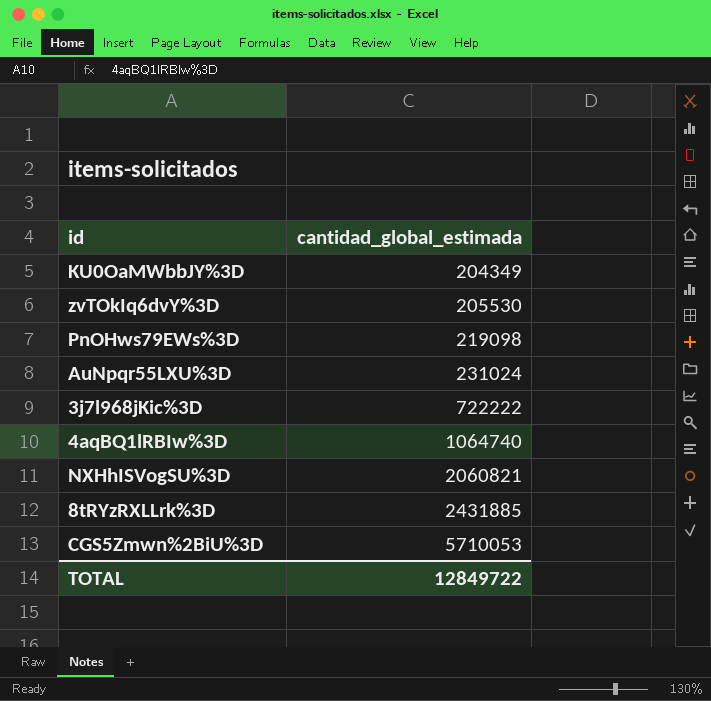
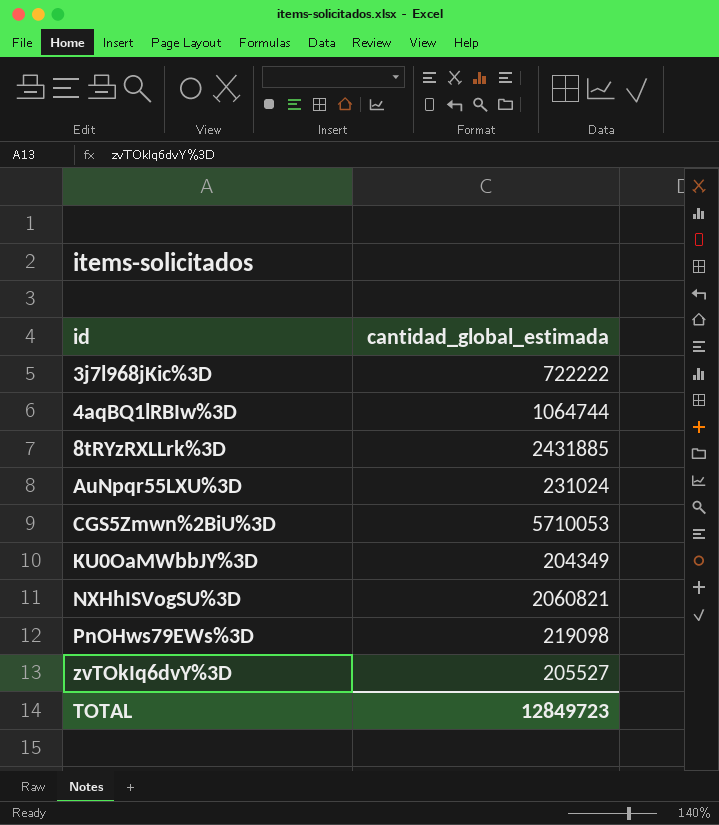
row order: cantidad_global_estimada ascending -> id ascending
4aqBQ1lRBIw%3D | cantidad_global_estimada: 1064740 -> 1064744
zvTOkIq6dvY%3D | cantidad_global_estimada: 205530 -> 205527
TOTAL | cantidad_global_estimada: 12849722 -> 12849723

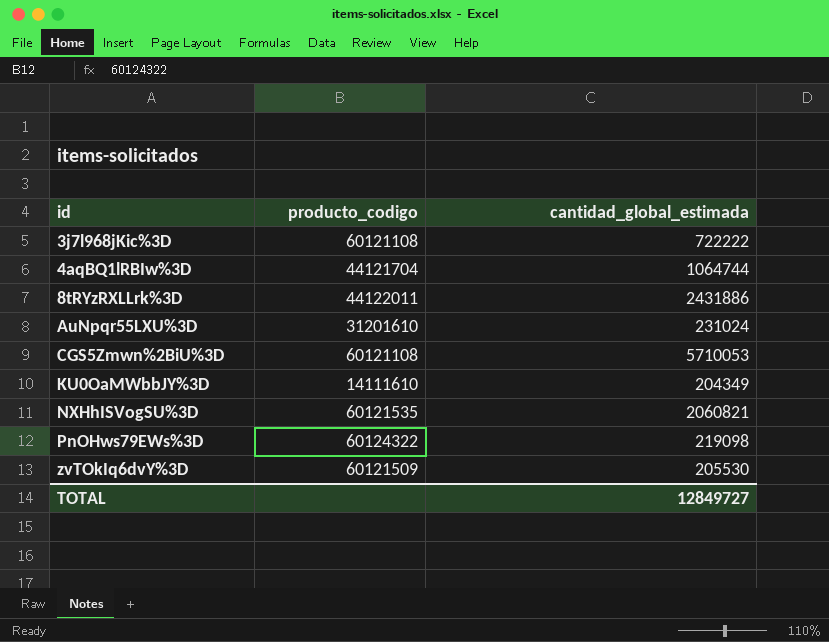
column producto_codigo | position: none -> 2
8tRYzRXLLrk%3D | cantidad_global_estimada: 2431885 -> 2431886
zvTOkIq6dvY%3D | cantidad_global_estimada: 205527 -> 205530
TOTAL | cantidad_global_estimada: 12849723 -> 12849727

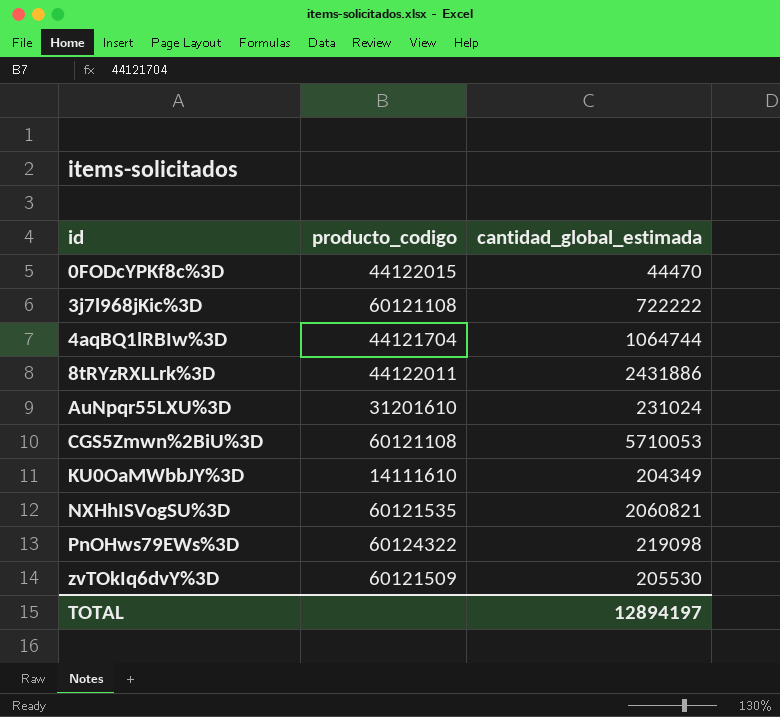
row 0FODcYPKf8c%3D: none -> 44122015 | 44470
TOTAL | cantidad_global_estimada: 12849727 -> 12894197

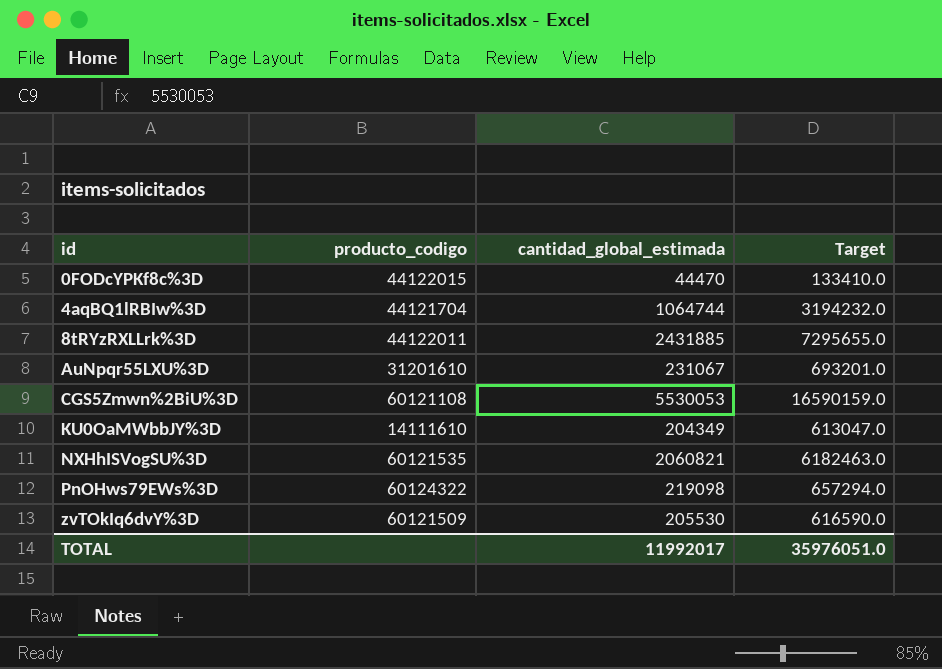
column Target | formula: none -> [cantidad_global_estimada] * 3
row 3j7l968jKic%3D: 60121108 | 722222 -> none
8tRYzRXLLrk%3D | cantidad_global_estimada: 2431886 -> 2431885
AuNpqr55LXU%3D | cantidad_global_estimada: 231024 -> 231067
CGS5Zmwn%2BiU%3D | cantidad_global_estimada: 5710053 -> 5530053
TOTAL | cantidad_global_estimada: 12894197 -> 11992017

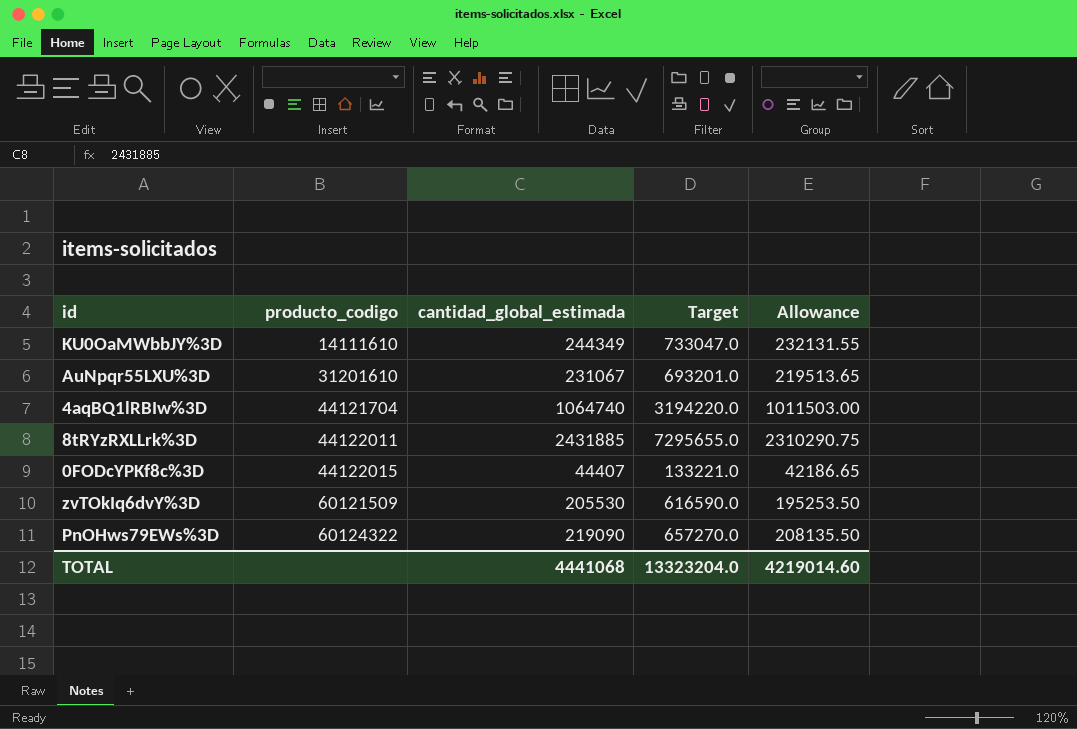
row order: id ascending -> producto_codigo ascending
column Allowance | formula: none -> [cantidad_global_estimada] * 0.95
row CGS5Zmwn%2BiU%3D: 60121108 | 5530053 | 16590159.0 -> none
row NXHhISVogSU%3D: 60121535 | 2060821 | 6182463.0 -> none
KU0OaMWbbJY%3D | cantidad_global_estimada: 204349 -> 244349
KU0OaMWbbJY%3D | Target: 613047.0 -> 733047.0
4aqBQ1lRBIw%3D | cantidad_global_estimada: 1064744 -> 1064740
4aqBQ1lRBIw%3D | Target: 3194232.0 -> 3194220.0
0FODcYPKf8c%3D | cantidad_global_estimada: 44470 -> 44407
0FODcYPKf8c%3D | Target: 133410.0 -> 133221.0
PnOHws79EWs%3D | cantidad_global_estimada: 219098 -> 219090
PnOHws79EWs%3D | Target: 657294.0 -> 657270.0
TOTAL | cantidad_global_estimada: 11992017 -> 4441068
TOTAL | Target: 35976051.0 -> 13323204.0

